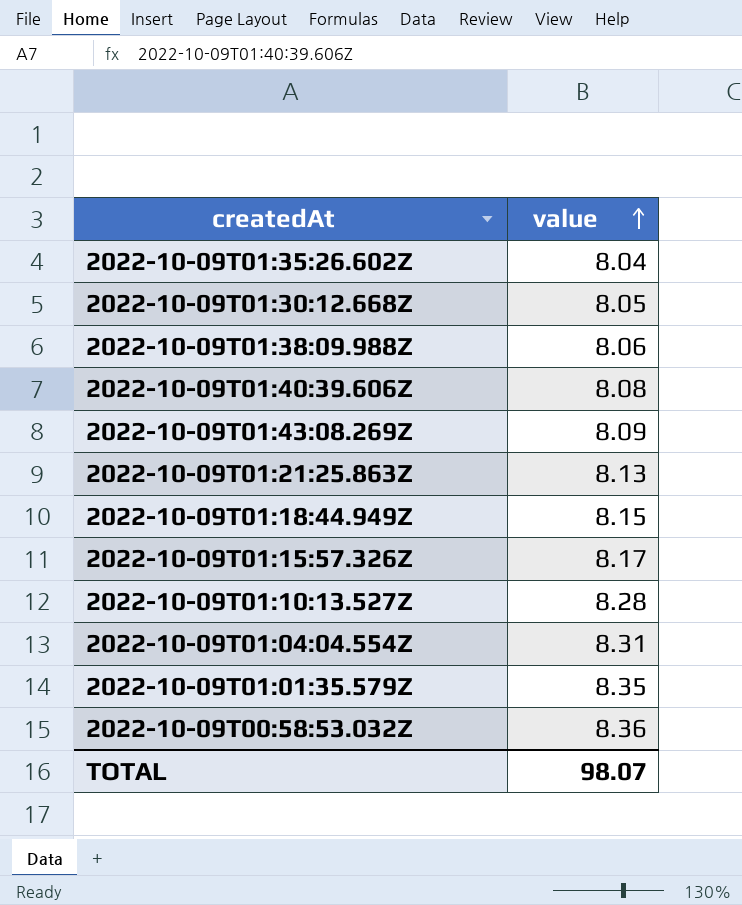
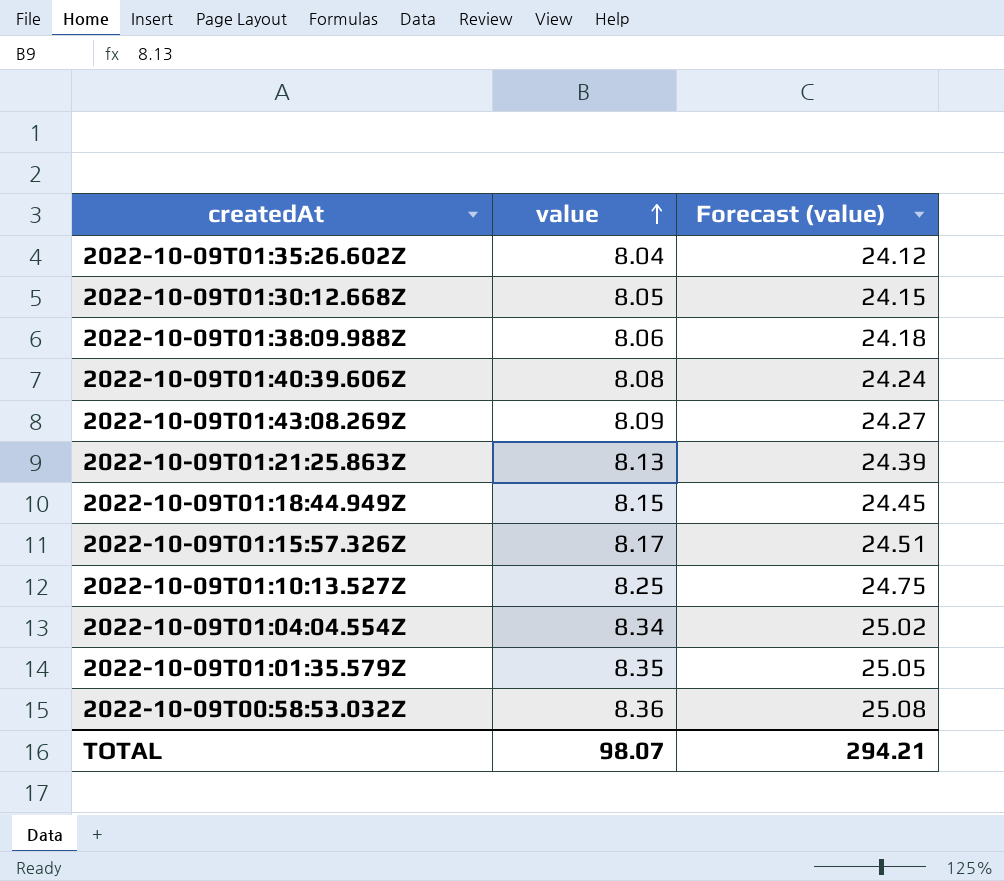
column Forecast (value) | formula: none -> [value] * 3
2022-10-09T01:10:13.527Z | value: 8.28 -> 8.25
2022-10-09T01:04:04.554Z | value: 8.31 -> 8.34

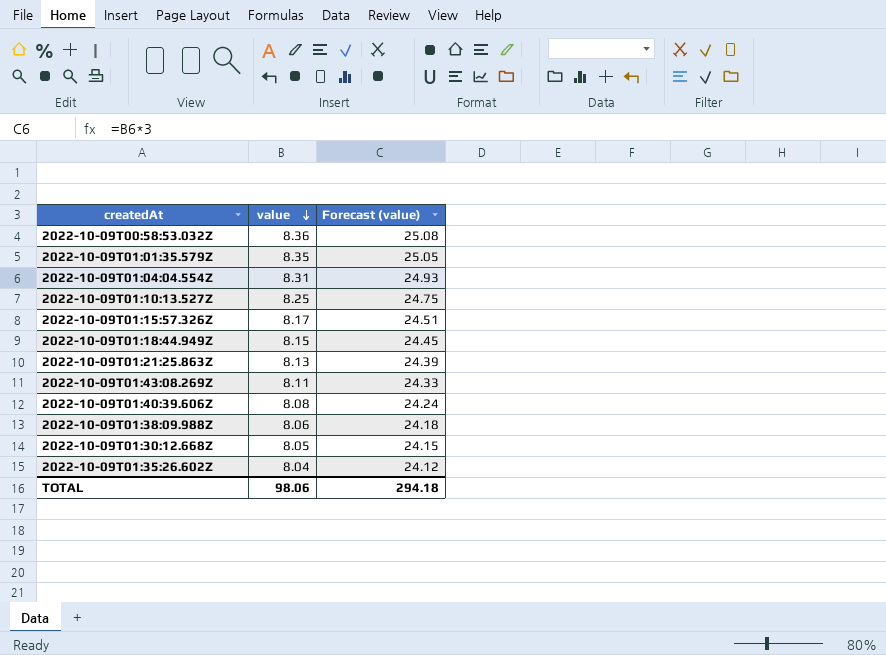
row order: value ascending -> value descending
2022-10-09T01:04:04.554Z | value: 8.34 -> 8.31
2022-10-09T01:04:04.554Z | Forecast (value): 25.02 -> 24.93
2022-10-09T01:43:08.269Z | value: 8.09 -> 8.11
2022-10-09T01:43:08.269Z | Forecast (value): 24.27 -> 24.33
TOTAL | value: 98.07 -> 98.06
TOTAL | Forecast (value): 294.21 -> 294.18

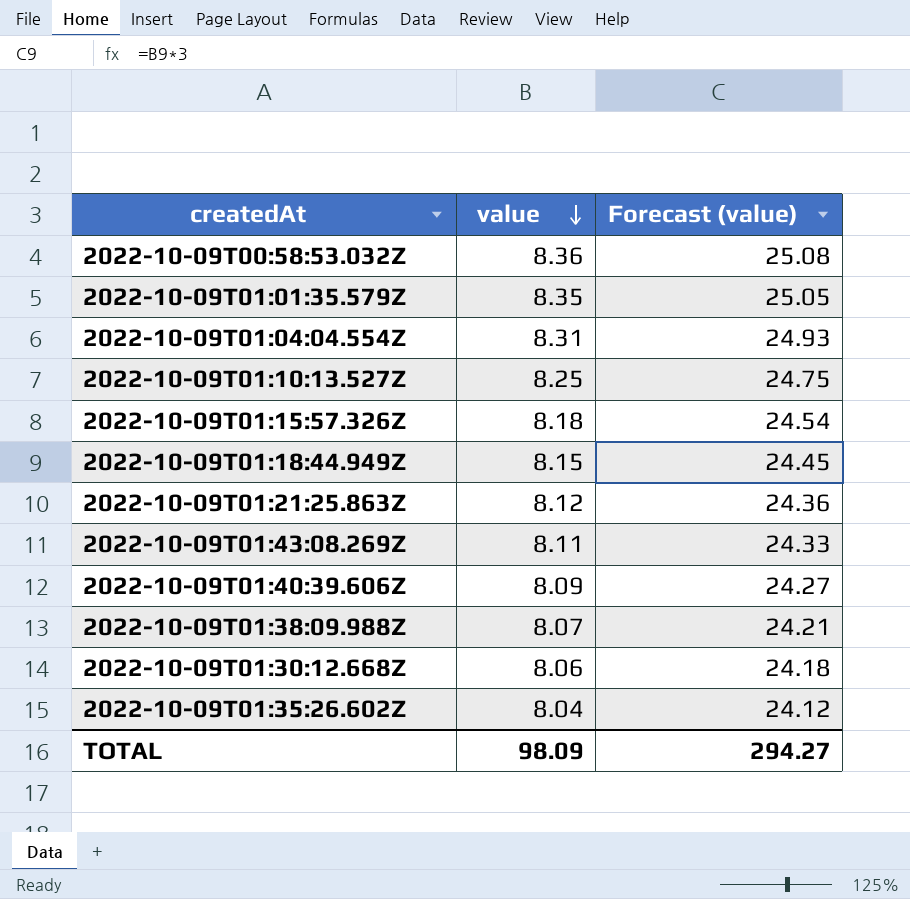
2022-10-09T01:15:57.326Z | value: 8.17 -> 8.18
2022-10-09T01:15:57.326Z | Forecast (value): 24.51 -> 24.54
2022-10-09T01:21:25.863Z | value: 8.13 -> 8.12
2022-10-09T01:21:25.863Z | Forecast (value): 24.39 -> 24.36
2022-10-09T01:40:39.606Z | value: 8.08 -> 8.09
2022-10-09T01:40:39.606Z | Forecast (value): 24.24 -> 24.27
2022-10-09T01:38:09.988Z | value: 8.06 -> 8.07
2022-10-09T01:38:09.988Z | Forecast (value): 24.18 -> 24.21
2022-10-09T01:30:12.668Z | value: 8.05 -> 8.06
2022-10-09T01:30:12.668Z | Forecast (value): 24.15 -> 24.18
TOTAL | value: 98.06 -> 98.09
TOTAL | Forecast (value): 294.18 -> 294.27

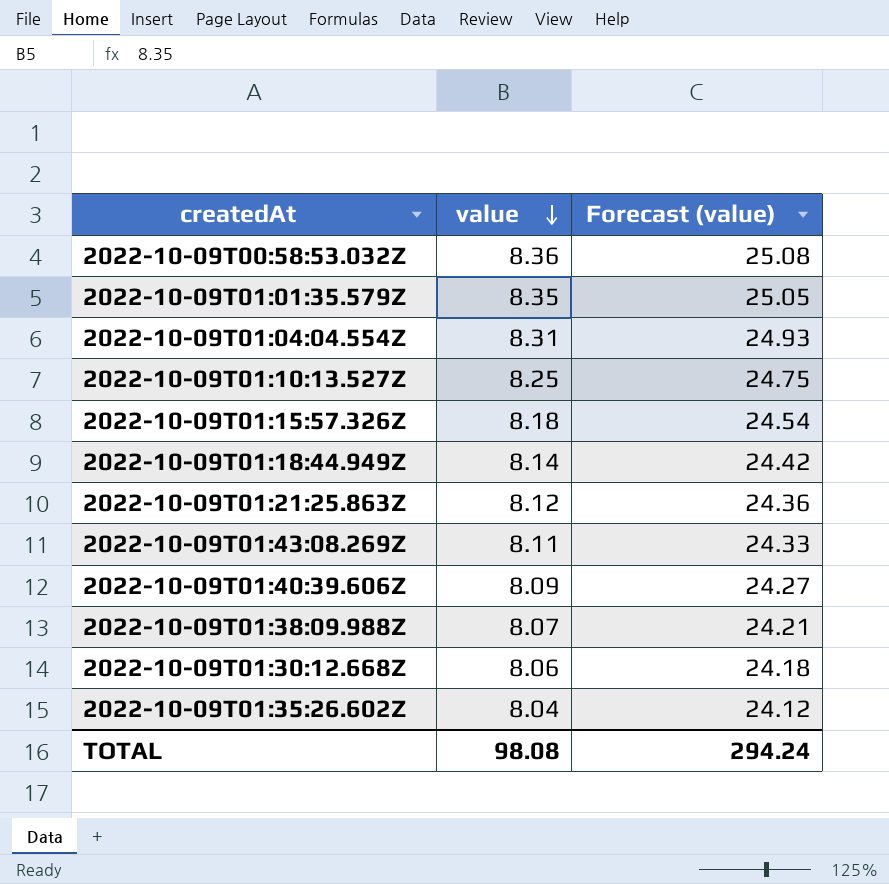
2022-10-09T01:18:44.949Z | value: 8.15 -> 8.14
2022-10-09T01:18:44.949Z | Forecast (value): 24.45 -> 24.42
TOTAL | value: 98.09 -> 98.08
TOTAL | Forecast (value): 294.27 -> 294.24

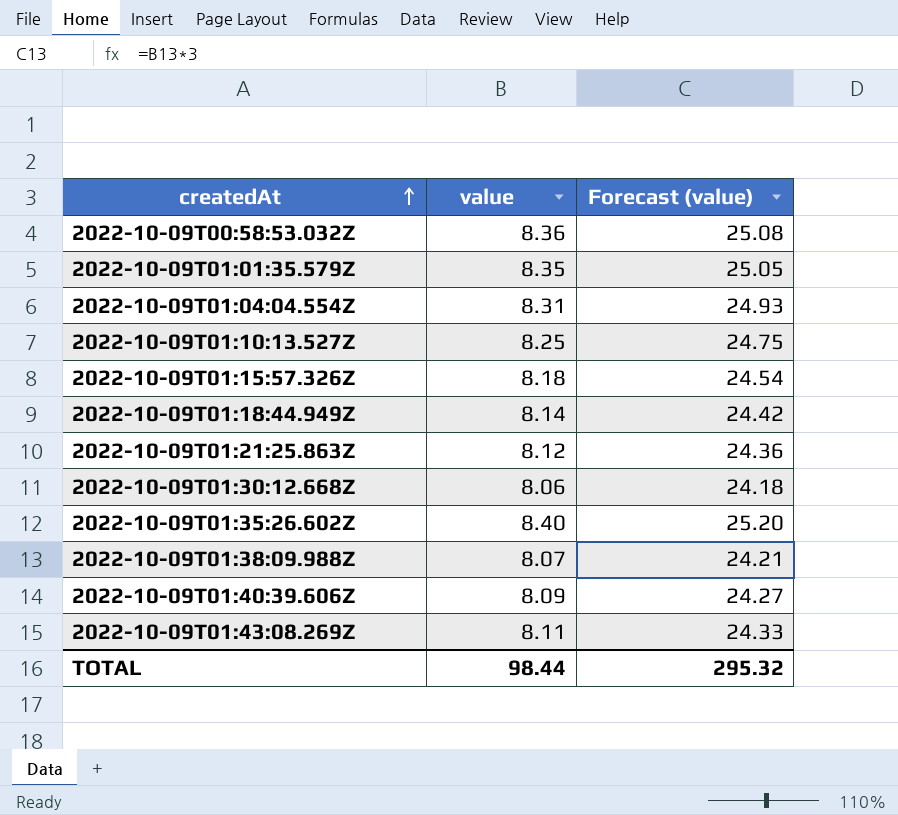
row order: value descending -> createdAt ascending
2022-10-09T01:35:26.602Z | value: 8.04 -> 8.40
2022-10-09T01:35:26.602Z | Forecast (value): 24.12 -> 25.20
TOTAL | value: 98.08 -> 98.44
TOTAL | Forecast (value): 294.24 -> 295.32

